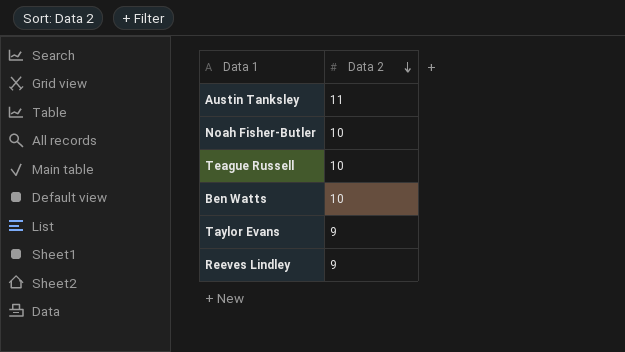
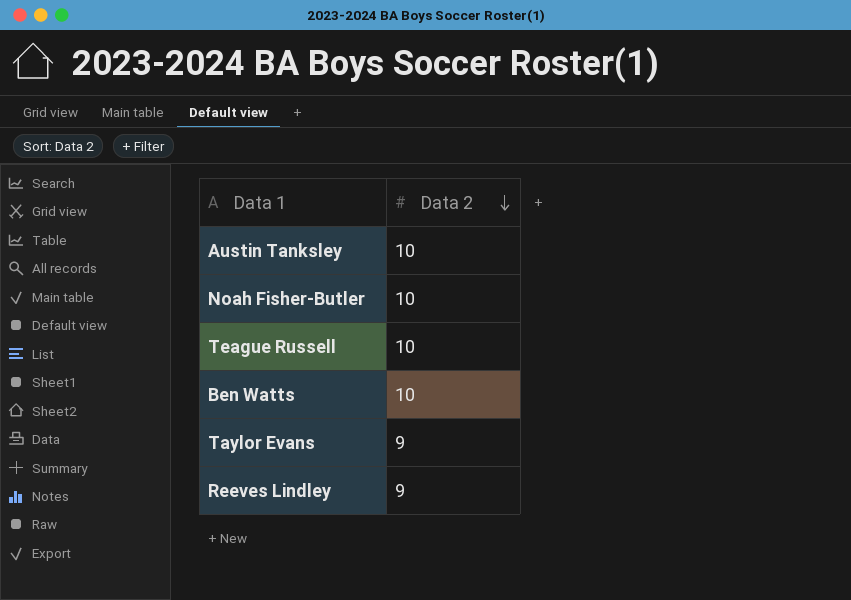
Austin Tanksley | Data 2: 11 -> 10

